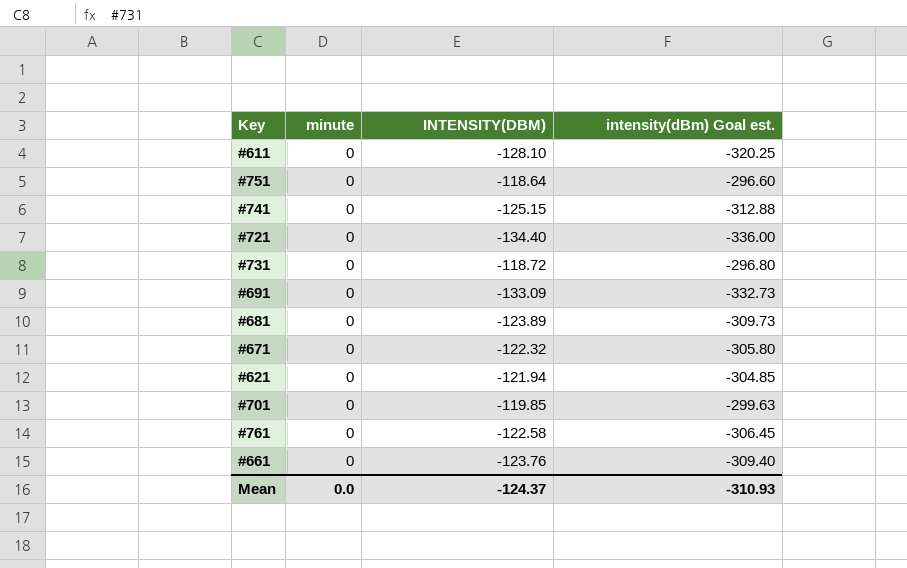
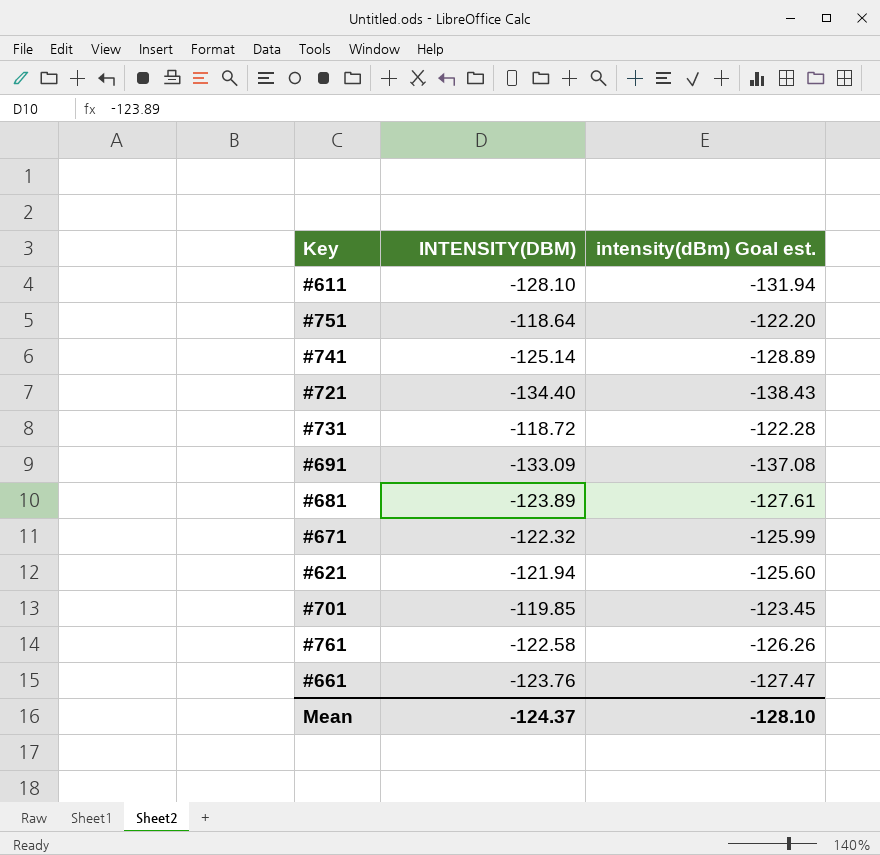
column minute | position: 2 -> none
column intensity(dBm) Goal est. | formula: [INTENSITY(DBM)] * 2.5 -> [INTENSITY(DBM)] * 1.03
#741 | INTENSITY(DBM): -125.15 -> -125.14
Mean | intensity(dBm) Goal est.: -310.93 -> -128.10

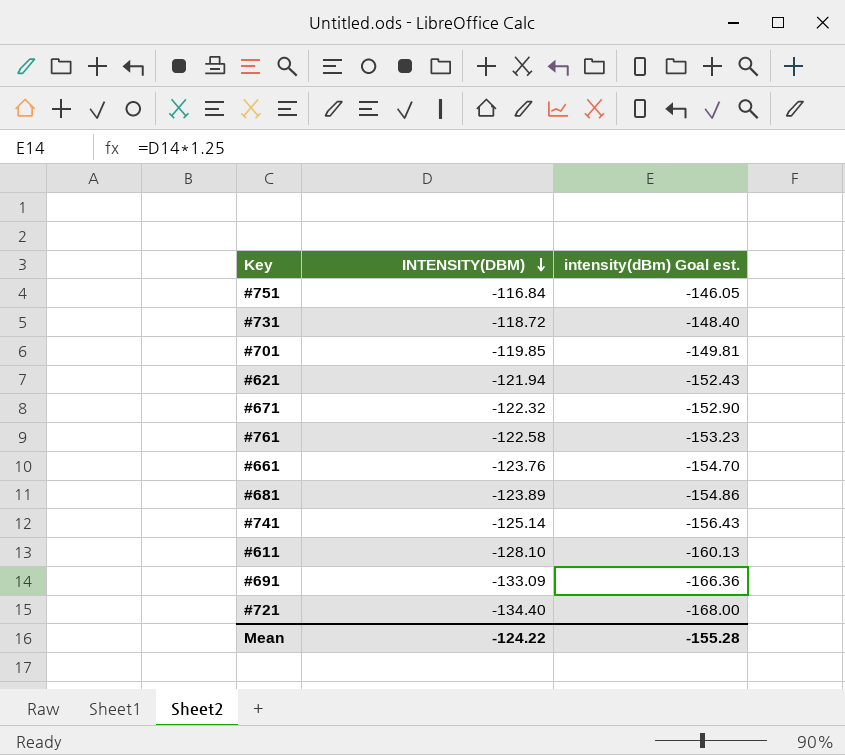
row order: none -> INTENSITY(DBM) descending
column intensity(dBm) Goal est. | formula: [INTENSITY(DBM)] * 1.03 -> [INTENSITY(DBM)] * 1.25
#751 | INTENSITY(DBM): -118.64 -> -116.84
Mean | INTENSITY(DBM): -124.37 -> -124.22
Mean | intensity(dBm) Goal est.: -128.10 -> -155.28

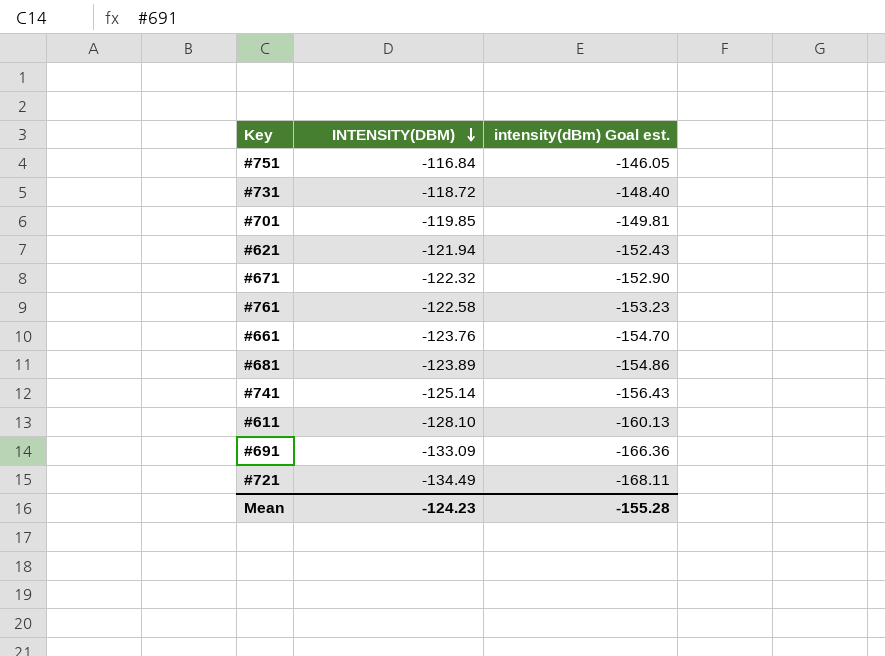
#721 | INTENSITY(DBM): -134.40 -> -134.49
#721 | intensity(dBm) Goal est.: -168.00 -> -168.11
Mean | INTENSITY(DBM): -124.22 -> -124.23

